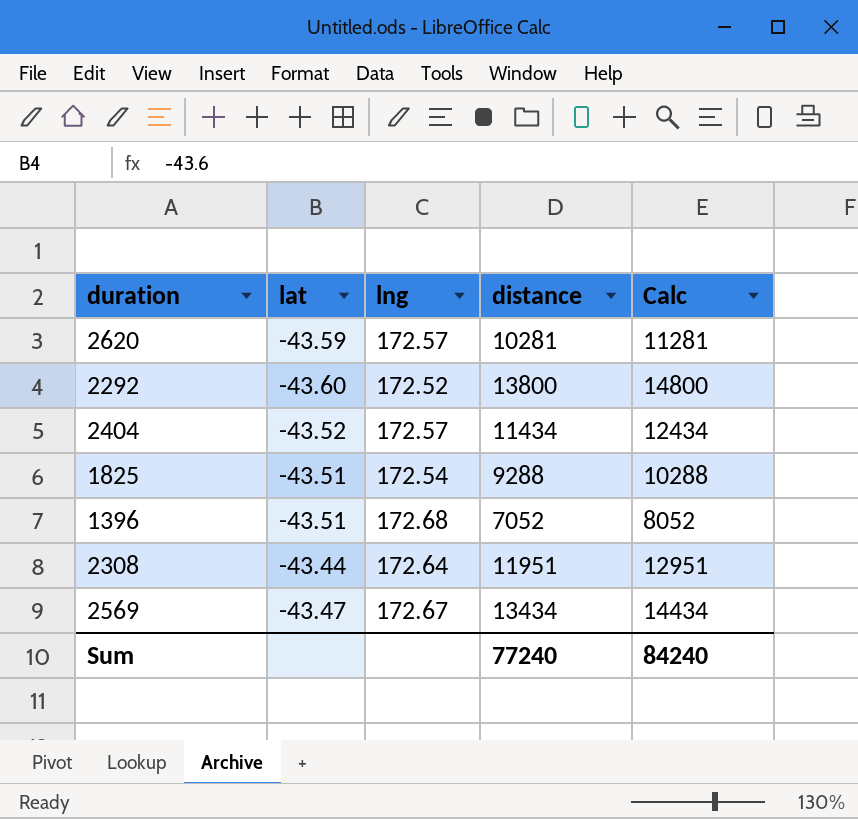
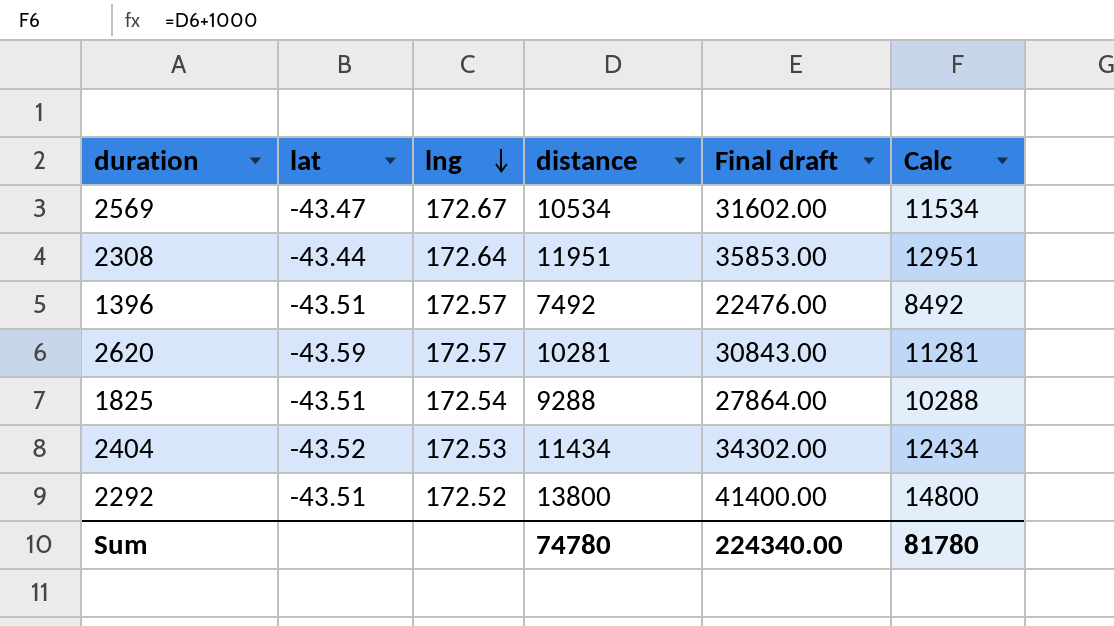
row order: none -> lng descending
column Final draft | formula: none -> [distance] * 3
2569 | distance: 13434 -> 10534
2569 | Calc: 14434 -> 11534
1396 | lng: 172.68 -> 172.57
1396 | distance: 7052 -> 7492
1396 | Calc: 8052 -> 8492
2404 | lng: 172.57 -> 172.53
2292 | lat: -43.60 -> -43.51
Sum | distance: 77240 -> 74780
Sum | Calc: 84240 -> 81780

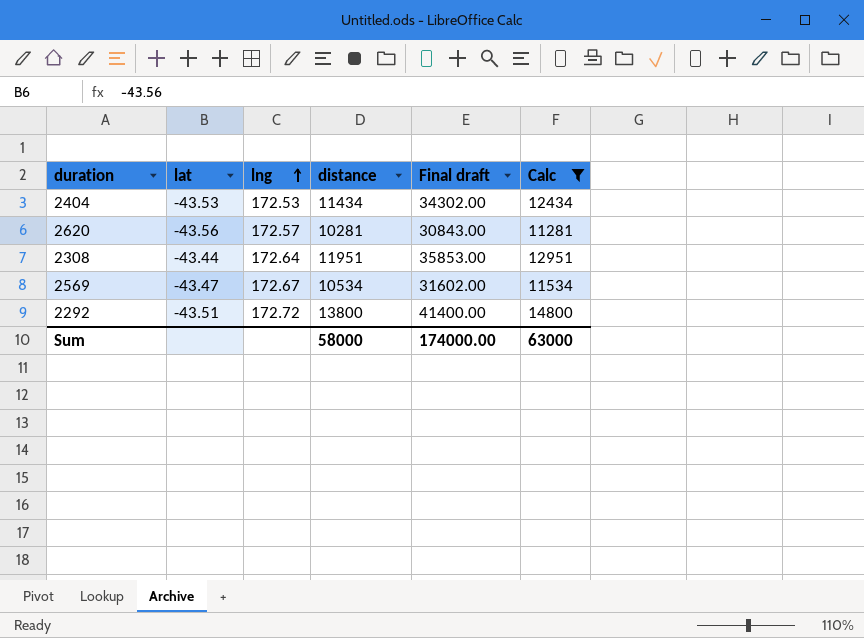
filter: none -> Calc >= 11281
row order: lng descending -> lng ascending
2404 | lat: -43.52 -> -43.53
2620 | lat: -43.59 -> -43.56
2292 | lng: 172.52 -> 172.72
Sum | distance: 74780 -> 58000
Sum | Final draft: 224340.00 -> 174000.00
Sum | Calc: 81780 -> 63000

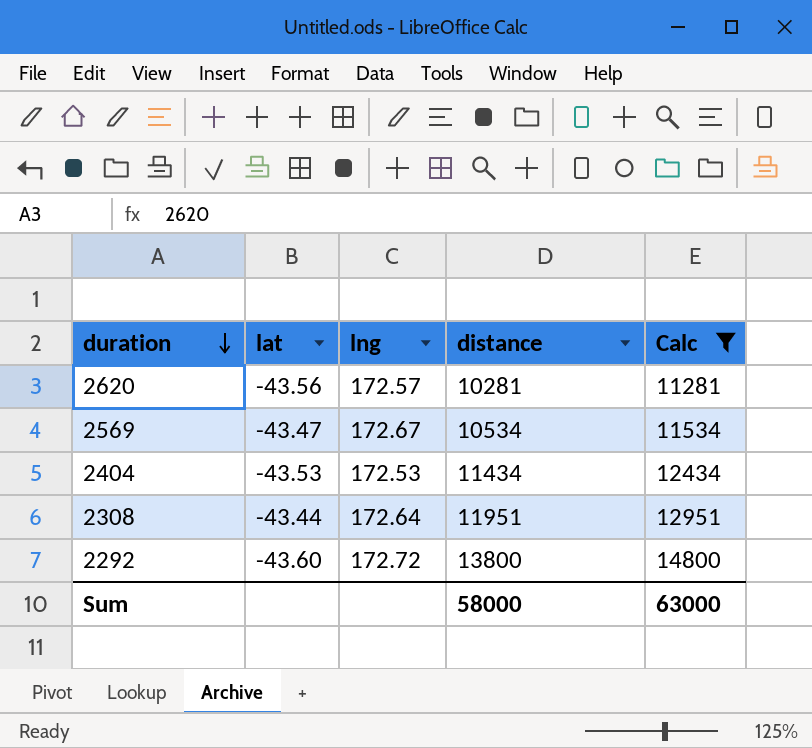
row order: lng ascending -> duration descending
column Final draft | formula: [distance] * 3 -> none
2292 | lat: -43.51 -> -43.60

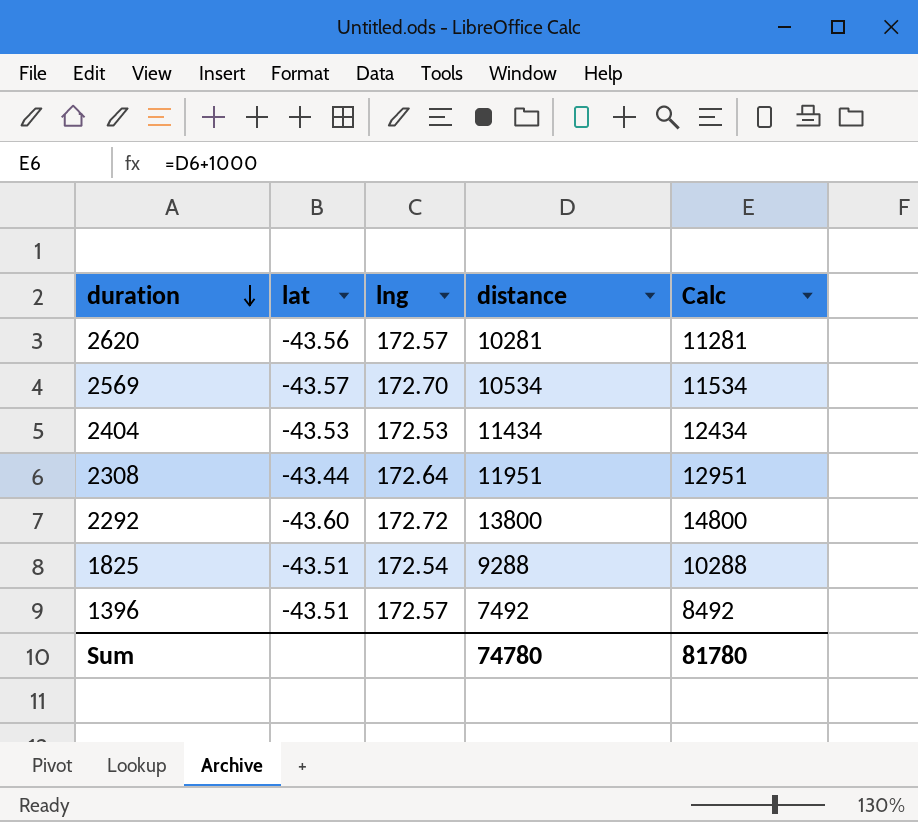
filter: Calc >= 11281 -> none
2569 | lat: -43.47 -> -43.57
2569 | lng: 172.67 -> 172.70
Sum | distance: 58000 -> 74780
Sum | Calc: 63000 -> 81780

